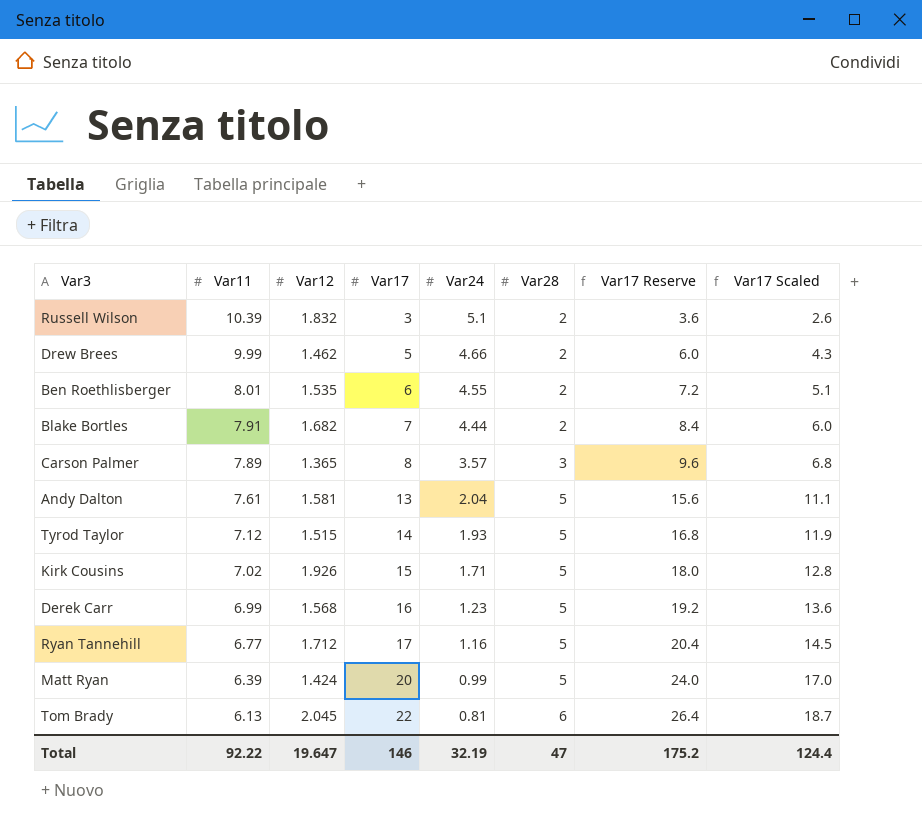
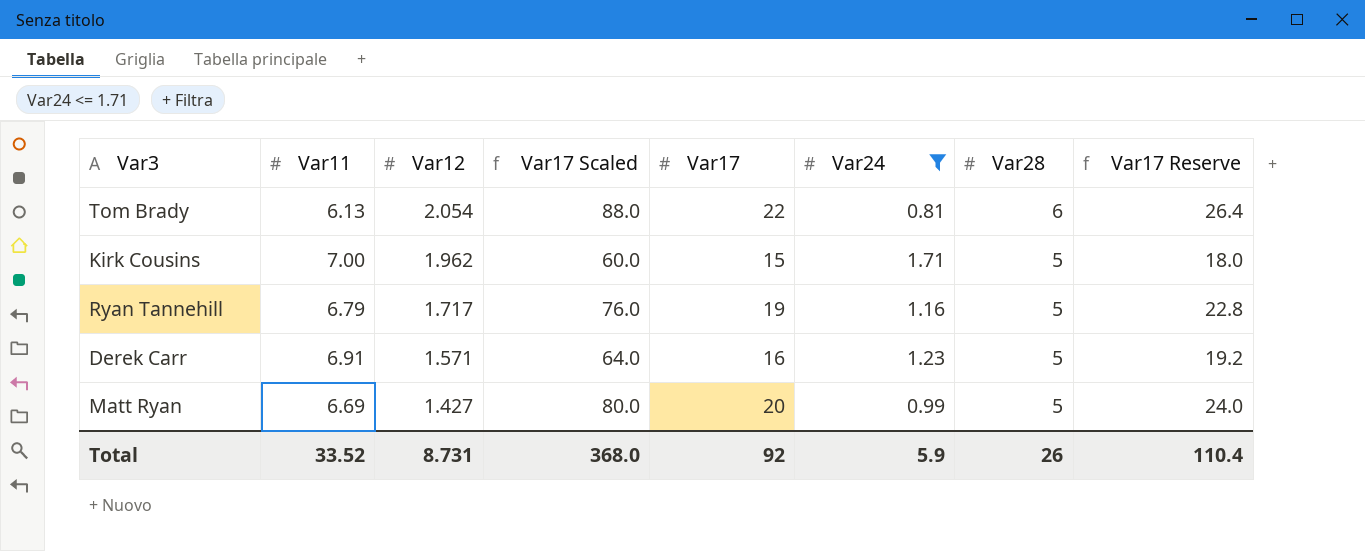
filter: none -> Var24 <= 1.71
row order: Var11 descending -> Var12 descending
column Var17 Scaled | formula: [Var17] * 0.85 -> [Var17] * 4
column Var17 Scaled | position: 8 -> 4
Tom Brady | Var12: 2.045 -> 2.054
Kirk Cousins | Var11: 7.02 -> 7.00
Kirk Cousins | Var12: 1.926 -> 1.962
Ryan Tannehill | Var11: 6.77 -> 6.79
Ryan Tannehill | Var12: 1.712 -> 1.717
Ryan Tannehill | Var17: 17 -> 19
Ryan Tannehill | Var17 Reserve: 20.4 -> 22.8
Derek Carr | Var11: 6.99 -> 6.91
Derek Carr | Var12: 1.568 -> 1.571
Matt Ryan | Var11: 6.39 -> 6.69
Matt Ryan | Var12: 1.424 -> 1.427
Total | Var11: 92.22 -> 33.52
Total | Var12: 19.647 -> 8.731
Total | Var17 Scaled: 124.4 -> 368.0
Total | Var17: 146 -> 92
Total | Var24: 32.19 -> 5.9
Total | Var28: 47 -> 26
Total | Var17 Reserve: 175.2 -> 110.4

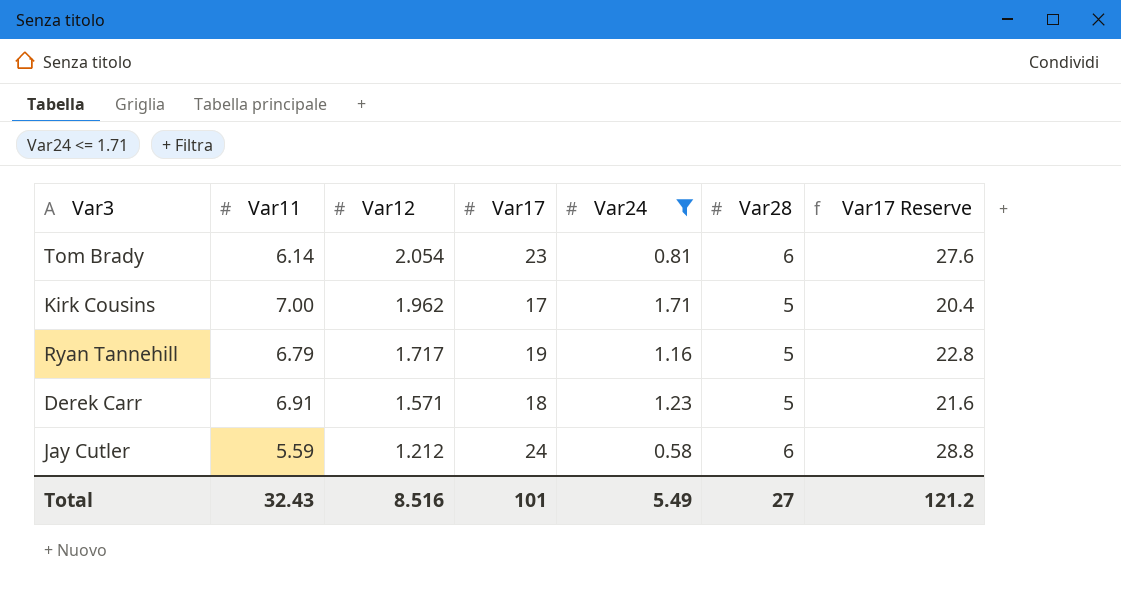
column Var17 Scaled | formula: [Var17] * 4 -> none
row Matt Ryan: 6.69 | 1.427 | 80.0 | 20 | 0.99 | 5 | 24.0 -> none
Tom Brady | Var11: 6.13 -> 6.14
Tom Brady | Var17: 22 -> 23
Tom Brady | Var17 Reserve: 26.4 -> 27.6
Kirk Cousins | Var17: 15 -> 17
Kirk Cousins | Var17 Reserve: 18.0 -> 20.4
Derek Carr | Var17: 16 -> 18
Derek Carr | Var17 Reserve: 19.2 -> 21.6
row Jay Cutler: none -> 5.59 | 1.212 | 24 | 0.58 | 6 | 28.8
Total | Var11: 33.52 -> 32.43
Total | Var12: 8.731 -> 8.516
Total | Var17: 92 -> 101
Total | Var24: 5.9 -> 5.49
Total | Var28: 26 -> 27
Total | Var17 Reserve: 110.4 -> 121.2

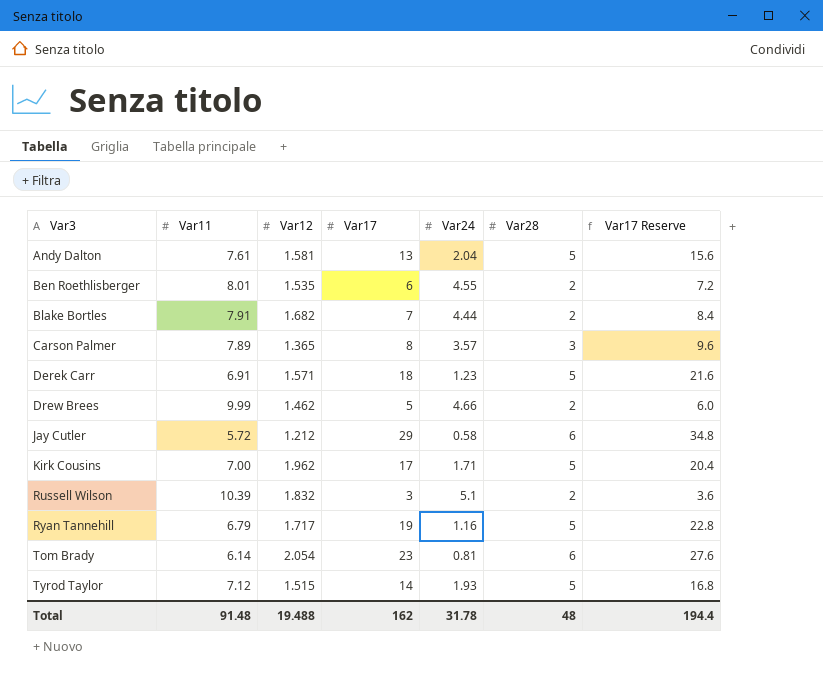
filter: Var24 <= 1.71 -> none
row order: Var12 descending -> Var3 ascending
Jay Cutler | Var11: 5.59 -> 5.72
Jay Cutler | Var17: 24 -> 29
Jay Cutler | Var17 Reserve: 28.8 -> 34.8
Total | Var11: 32.43 -> 91.48
Total | Var12: 8.516 -> 19.488
Total | Var17: 101 -> 162
Total | Var24: 5.49 -> 31.78
Total | Var28: 27 -> 48
Total | Var17 Reserve: 121.2 -> 194.4

